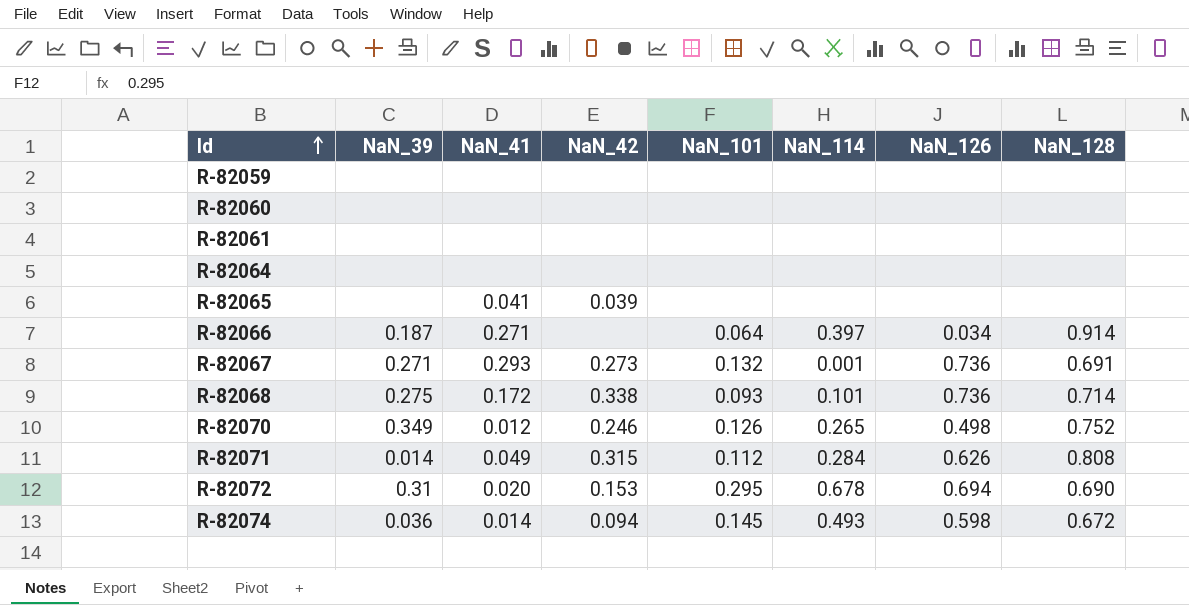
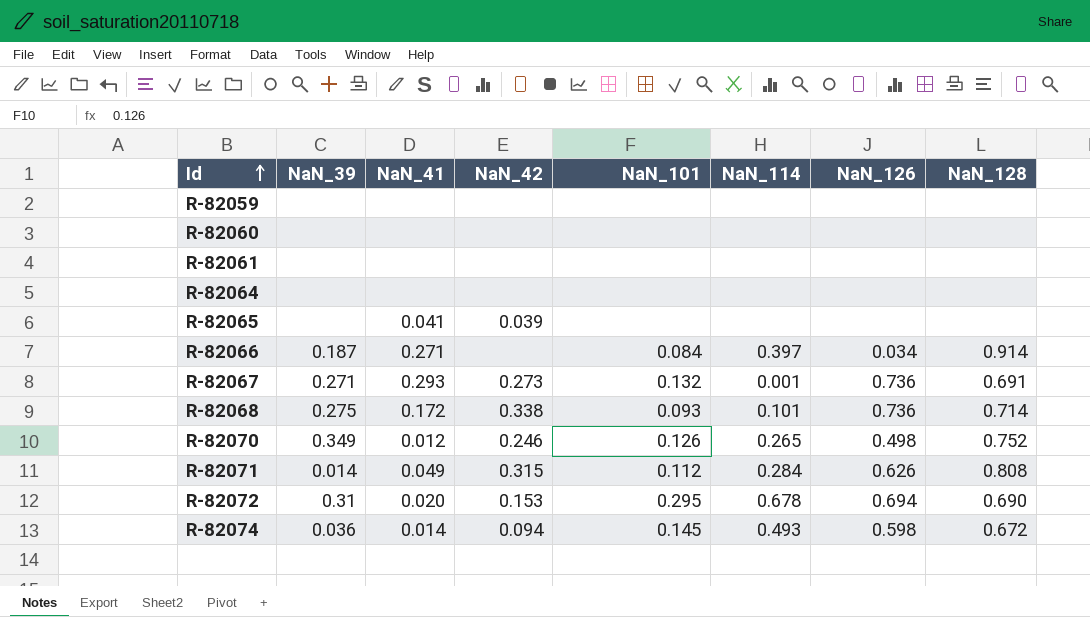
R-82066 | NaN_101: 0.064 -> 0.084

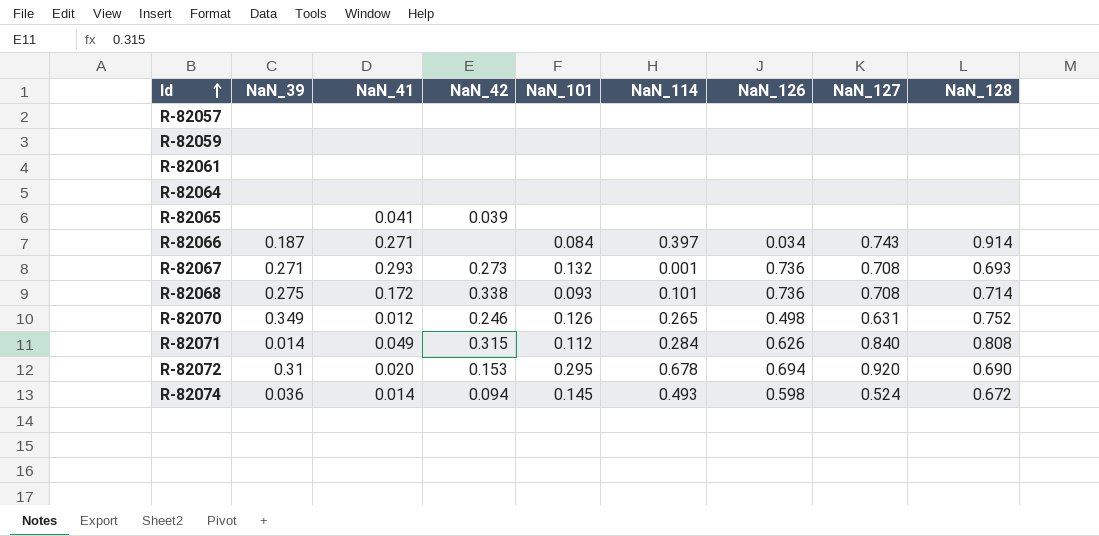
column NaN_127 | position: none -> 8
row R-82060: none | none | none | none | none | none | none -> none
row R-82057: none -> none | none | none | none | none | none | none | none
R-82067 | NaN_128: 0.691 -> 0.693

